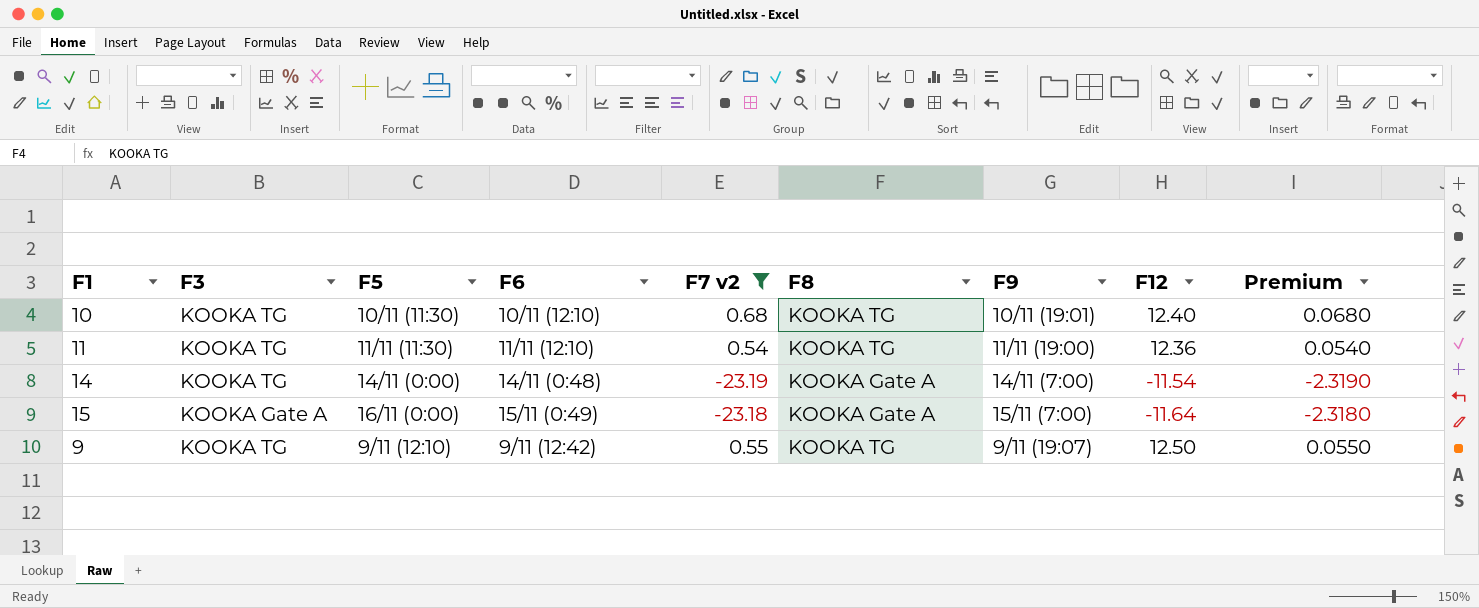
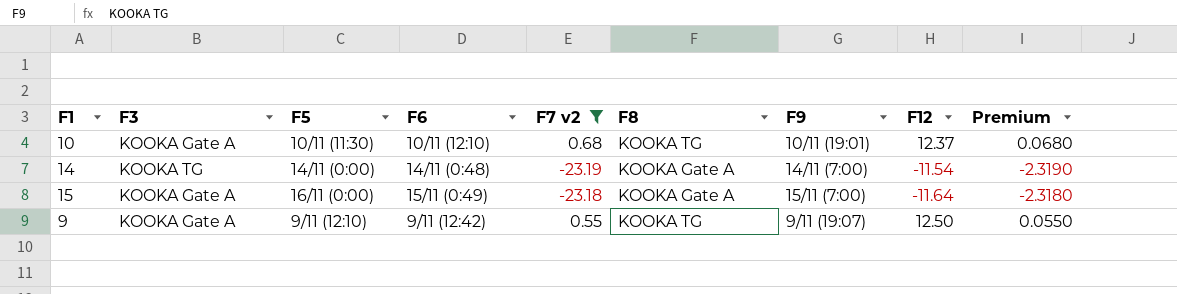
row 11: KOOKA TG | 11/11 (11:30) | 11/11 (12:10) | 0.54 | KOOKA TG | 11/11 (19:00) | 12.36 | 0.0540 -> none
10 | F3: KOOKA TG -> KOOKA Gate A
10 | F12: 12.40 -> 12.37
9 | F3: KOOKA TG -> KOOKA Gate A

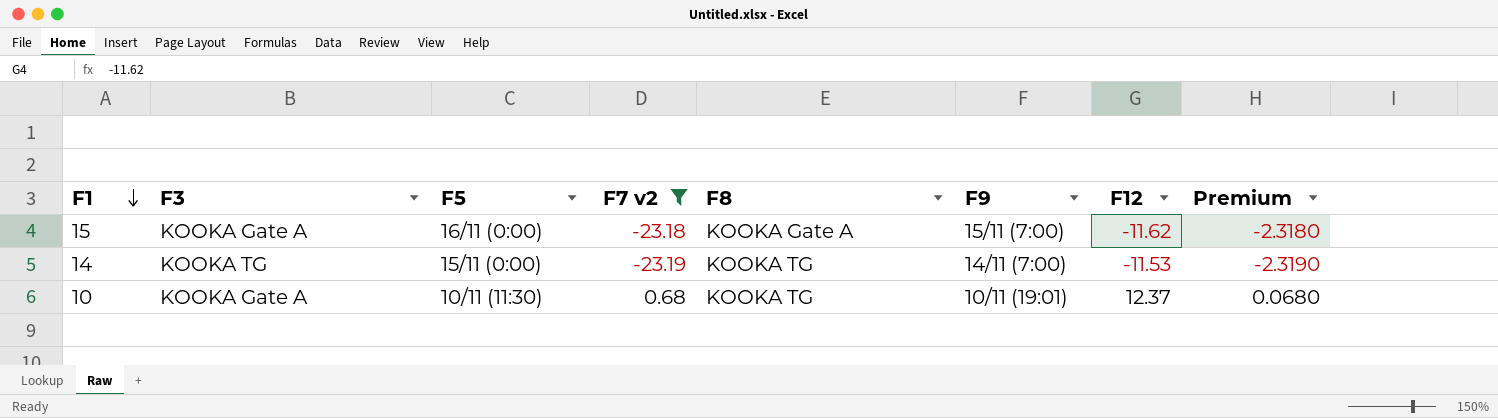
row order: none -> F1 descending
column F6 | position: 4 -> none
row 9: KOOKA Gate A | 9/11 (12:10) | 9/11 (12:42) | 0.55 | KOOKA TG | 9/11 (19:07) | 12.50 | 0.0550 -> none
15 | F12: -11.64 -> -11.62
14 | F5: 14/11 (0:00) -> 15/11 (0:00)
14 | F8: KOOKA Gate A -> KOOKA TG
14 | F12: -11.54 -> -11.53

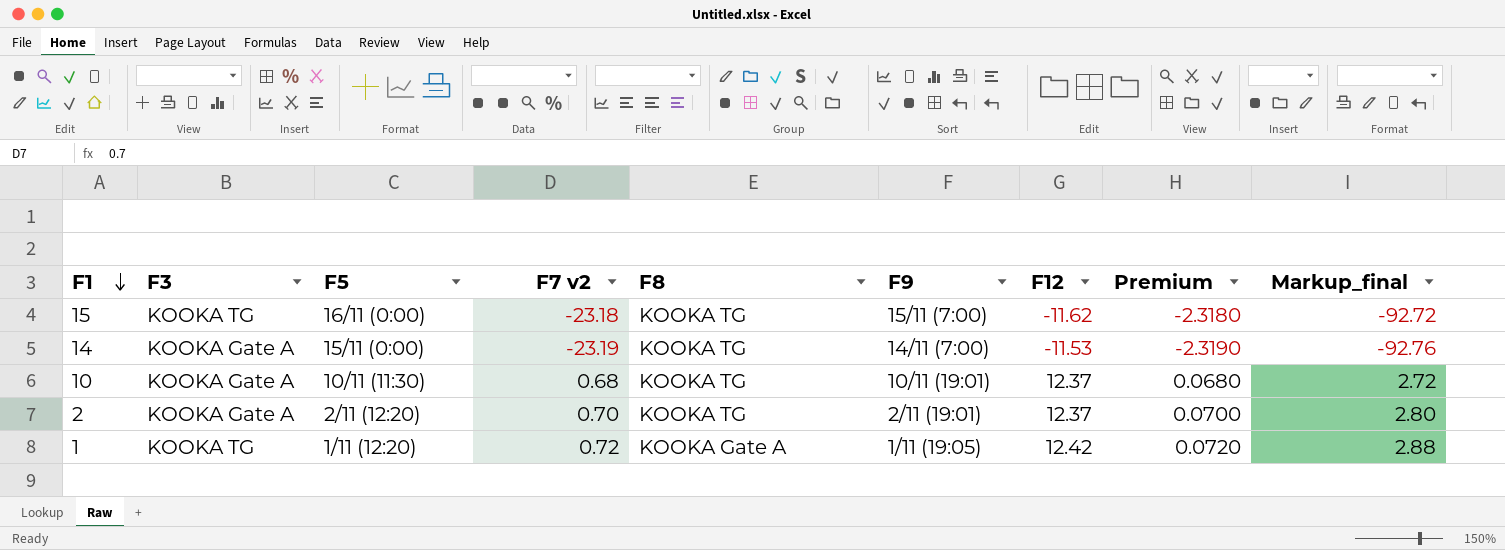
filter: F7 v2 <= 0.68 -> none
column Markup_final | formula: none -> [F7 v2] * 4
15 | F3: KOOKA Gate A -> KOOKA TG
15 | F8: KOOKA Gate A -> KOOKA TG
14 | F3: KOOKA TG -> KOOKA Gate A

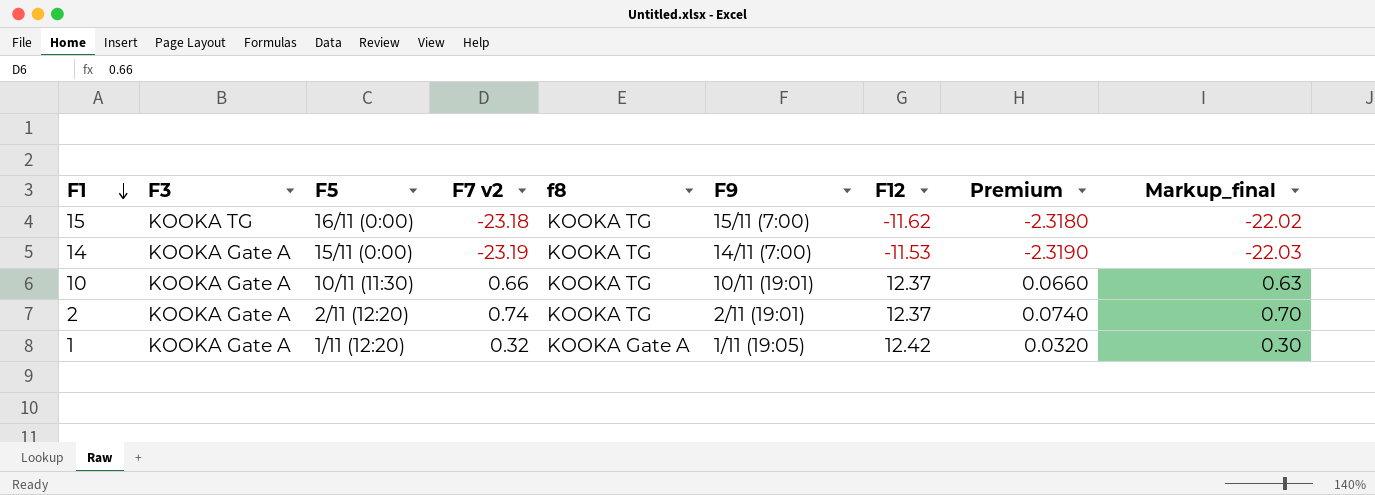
column name: F8 -> f8
column Markup_final | formula: [F7 v2] * 4 -> [F7 v2] * 0.95
10 | F7 v2: 0.68 -> 0.66
10 | Premium: 0.0680 -> 0.0660
2 | F7 v2: 0.70 -> 0.74
2 | Premium: 0.0700 -> 0.0740
1 | F3: KOOKA TG -> KOOKA Gate A
1 | F7 v2: 0.72 -> 0.32
1 | Premium: 0.0720 -> 0.0320

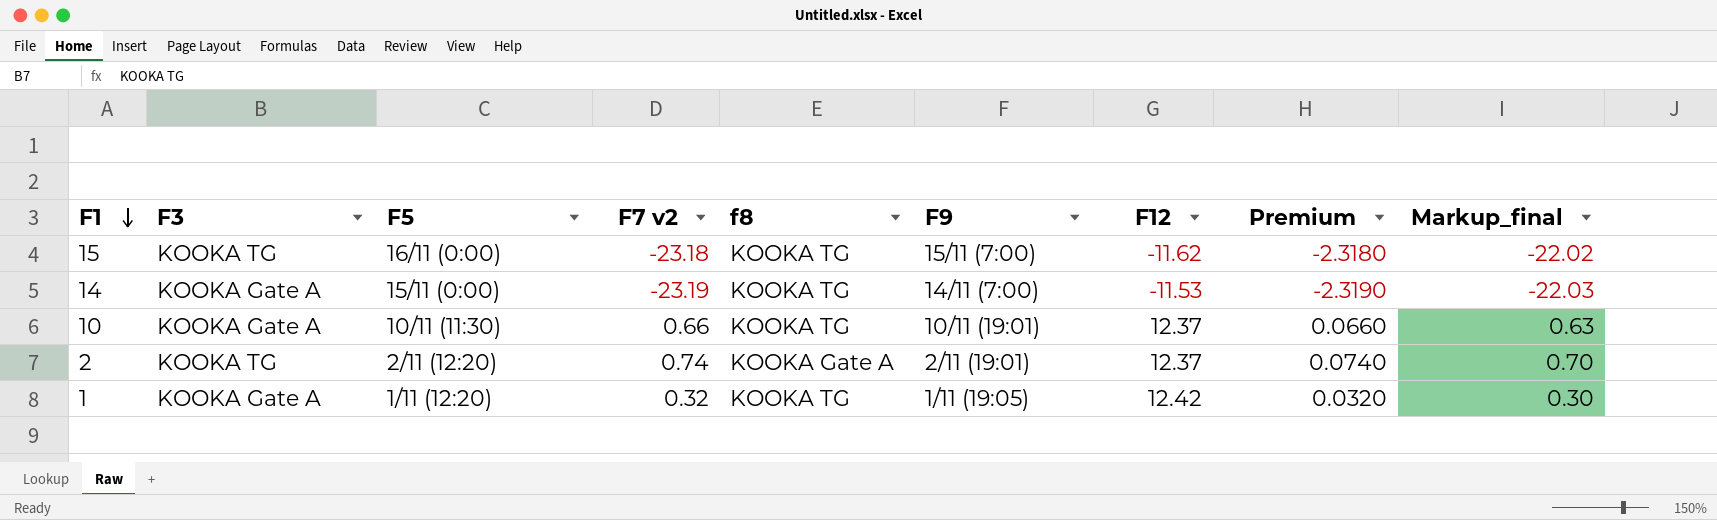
2 | F3: KOOKA Gate A -> KOOKA TG
2 | f8: KOOKA TG -> KOOKA Gate A
1 | f8: KOOKA Gate A -> KOOKA TG

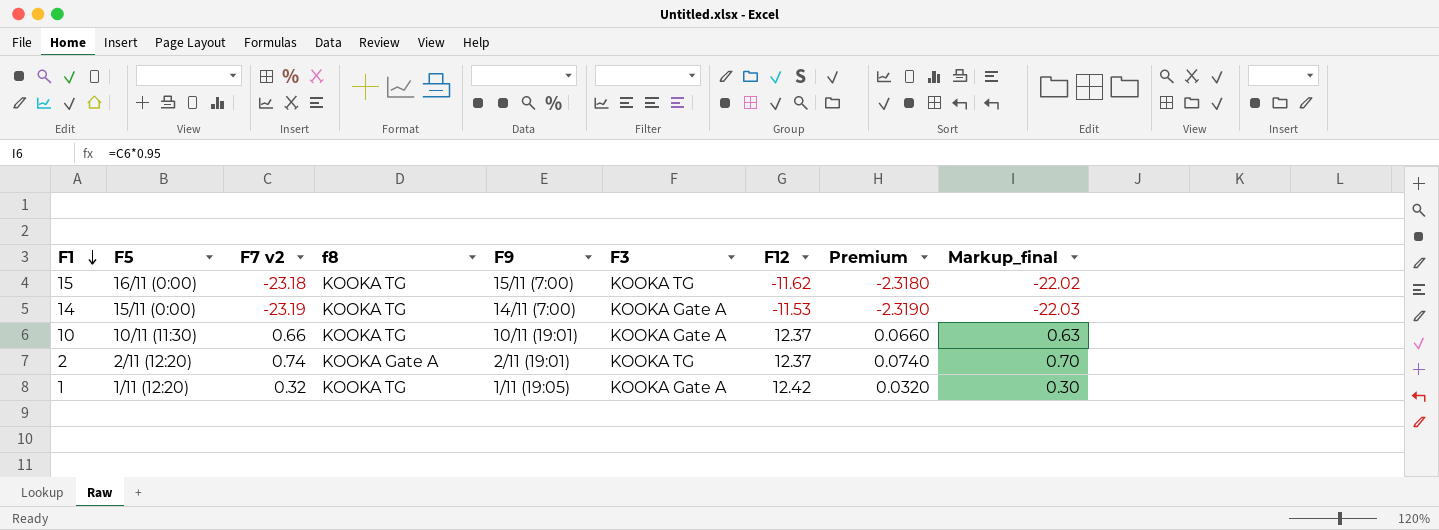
column F3 | position: 2 -> 6

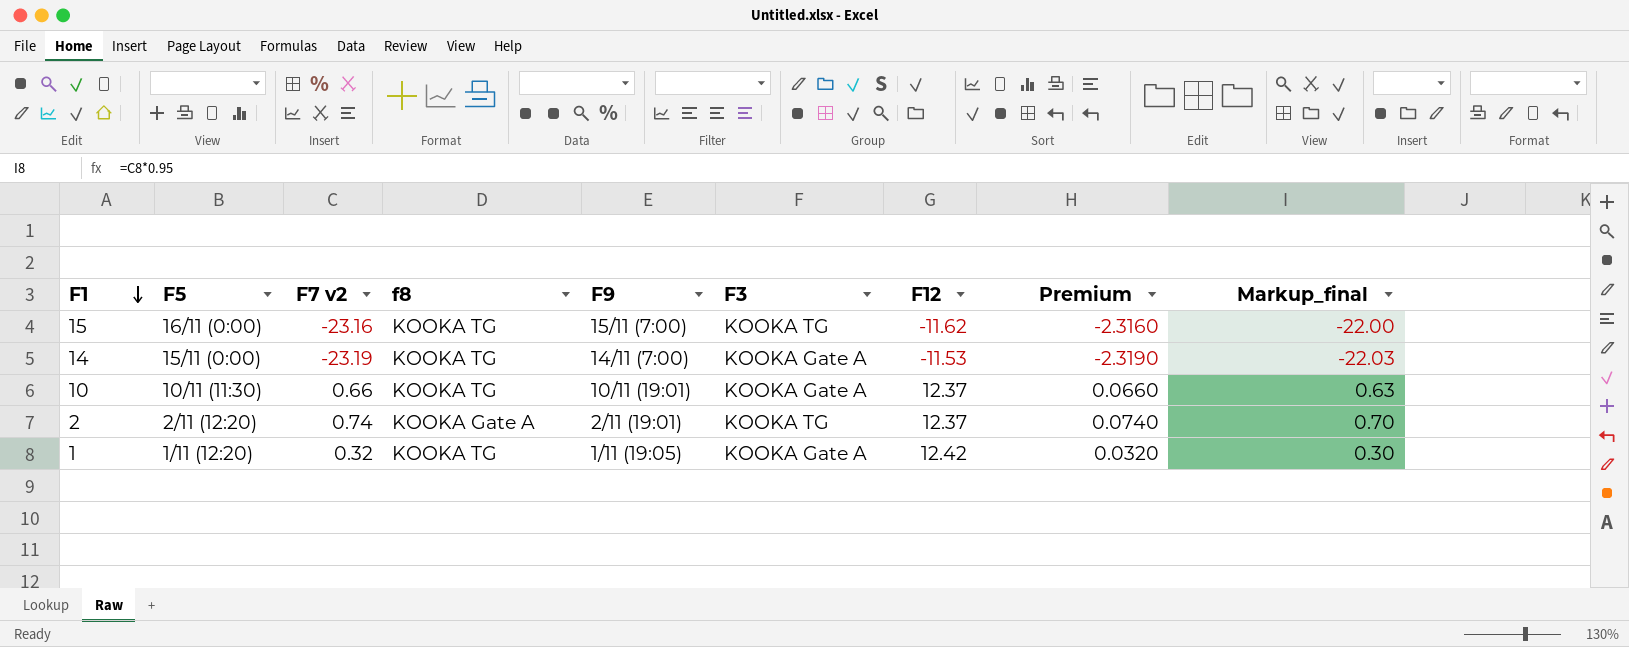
15 | F7 v2: -23.18 -> -23.16
15 | Premium: -2.3180 -> -2.3160
15 | Markup_final: -22.02 -> -22.00

